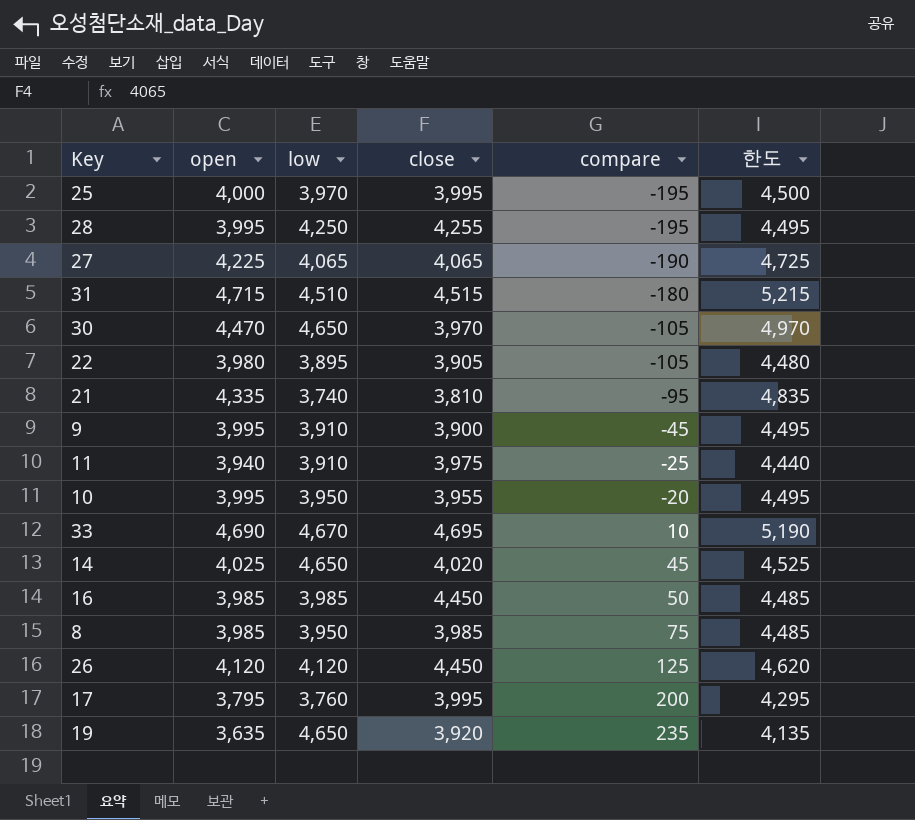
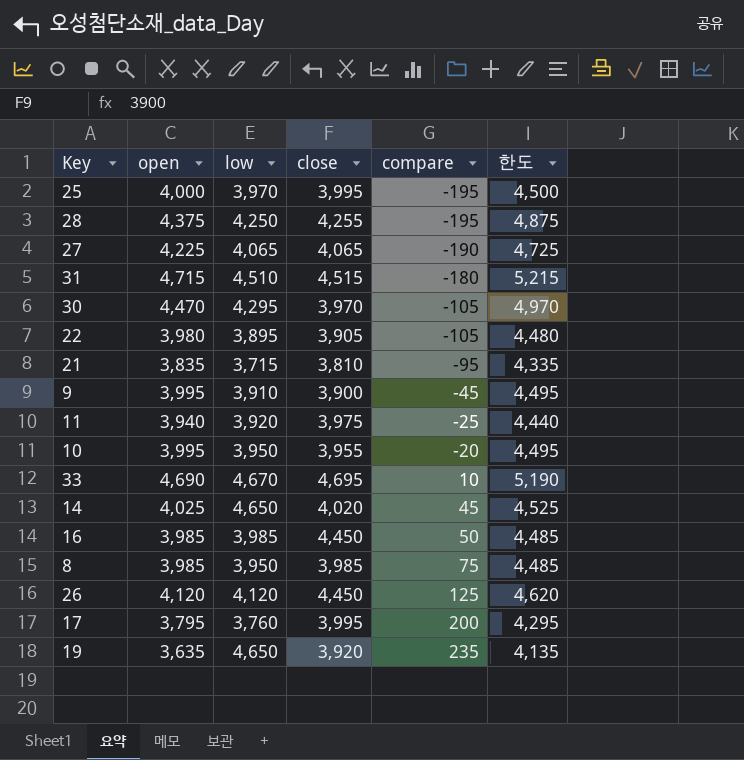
28 | open: 3,995 -> 4,375
28 | 한도: 4,495 -> 4,875
30 | low: 4,650 -> 4,295
21 | open: 4,335 -> 3,835
21 | low: 3,740 -> 3,715
21 | 한도: 4,835 -> 4,335
11 | low: 3,910 -> 3,920

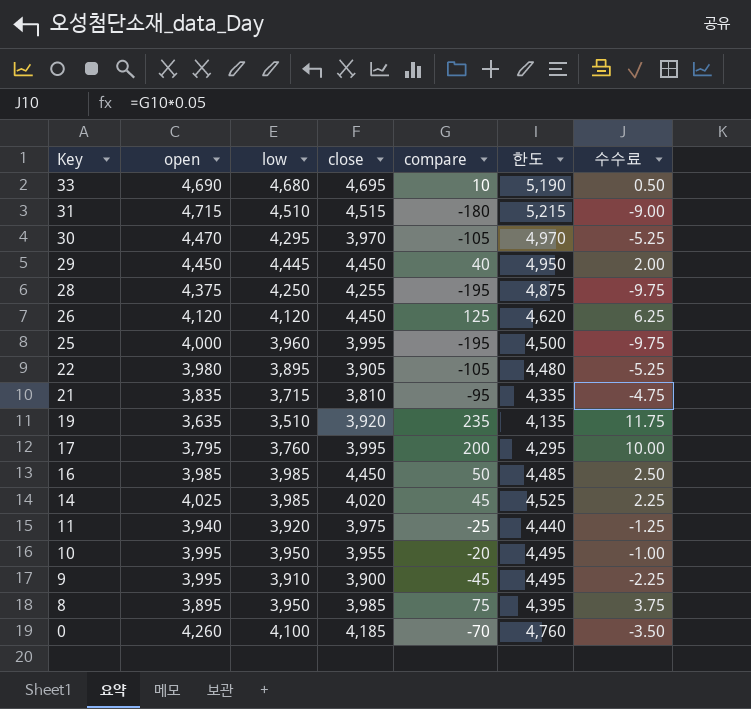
row order: compare ascending -> Key descending
column 수수료 | formula: none -> [compare] * 0.05
row 27: 4,225 | 4,065 | 4,065 | -190 | 4,725 -> none
33 | low: 4,670 -> 4,680
row 29: none -> 4,450 | 4,445 | 4,450 | 40 | 4,950 | 2.00
25 | low: 3,970 -> 3,960
19 | low: 4,650 -> 3,510
14 | low: 4,650 -> 3,985
8 | open: 3,985 -> 3,895
8 | 한도: 4,485 -> 4,395
row 0: none -> 4,260 | 4,100 | 4,185 | -70 | 4,760 | -3.50

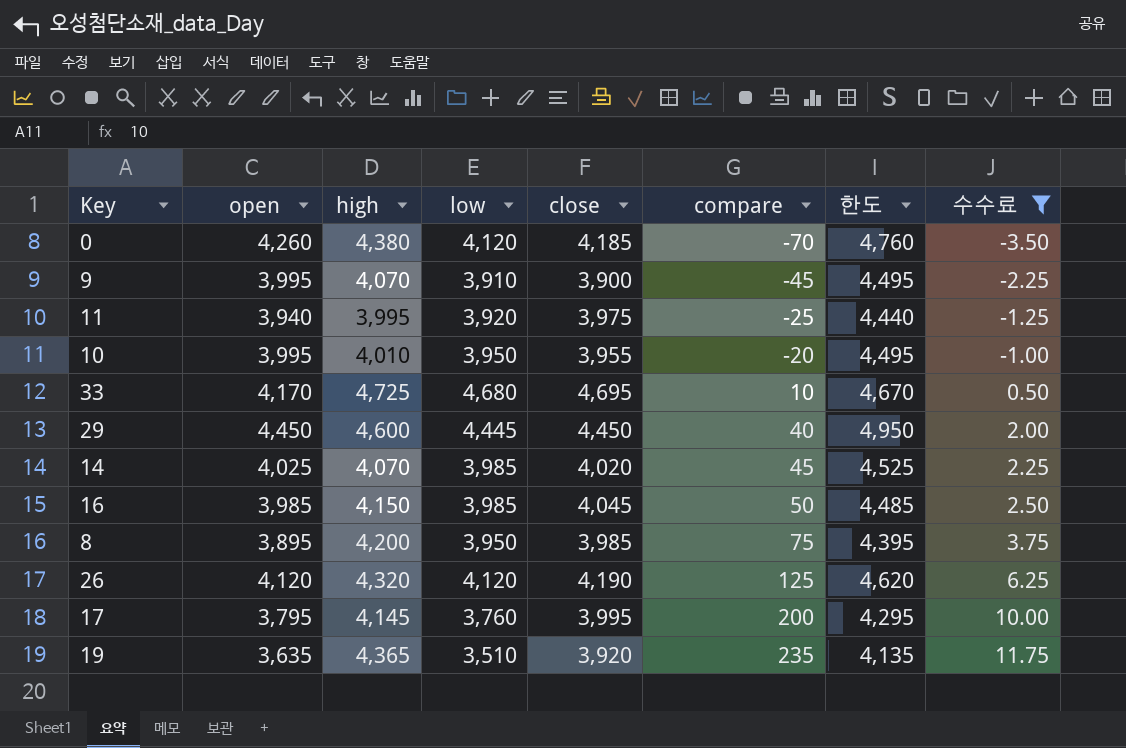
filter: none -> 수수료 >= -3.50
row order: Key descending -> compare ascending
column high | position: none -> 3
0 | low: 4,100 -> 4,120
33 | open: 4,690 -> 4,170
33 | 한도: 5,190 -> 4,670
16 | close: 4,450 -> 4,045
26 | close: 4,450 -> 4,190

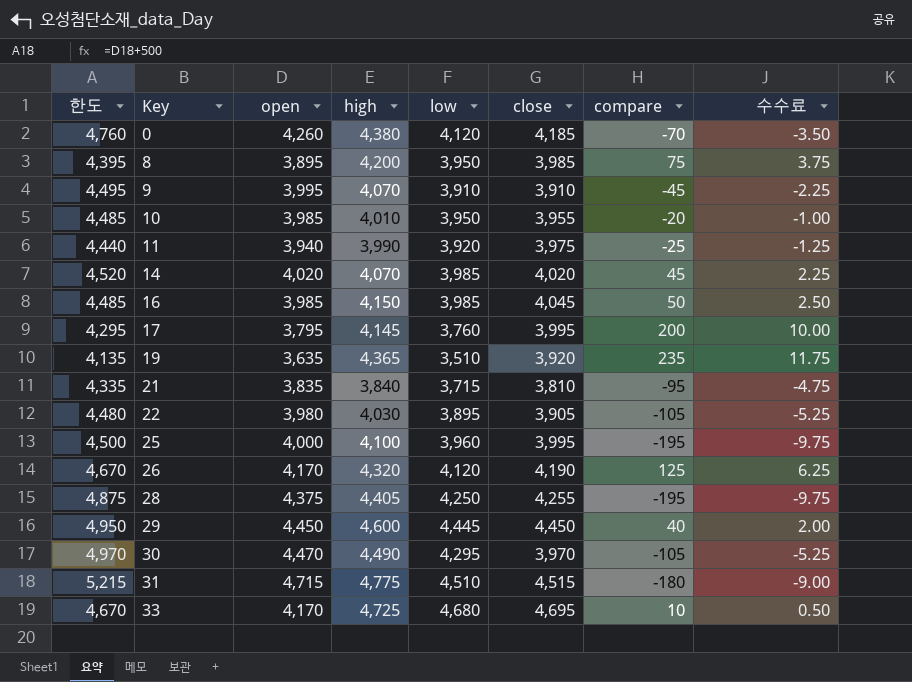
filter: 수수료 >= -3.50 -> none
row order: compare ascending -> Key ascending
column 한도 | position: 7 -> 1
9 | close: 3,900 -> 3,910
10 | 한도: 4,495 -> 4,485
10 | open: 3,995 -> 3,985
11 | high: 3,995 -> 3,990
14 | 한도: 4,525 -> 4,520
14 | open: 4,025 -> 4,020
26 | 한도: 4,620 -> 4,670
26 | open: 4,120 -> 4,170

